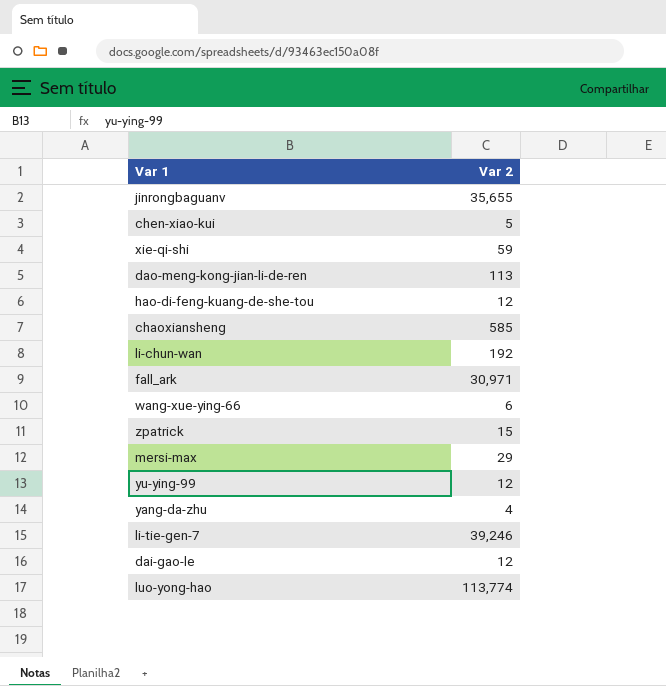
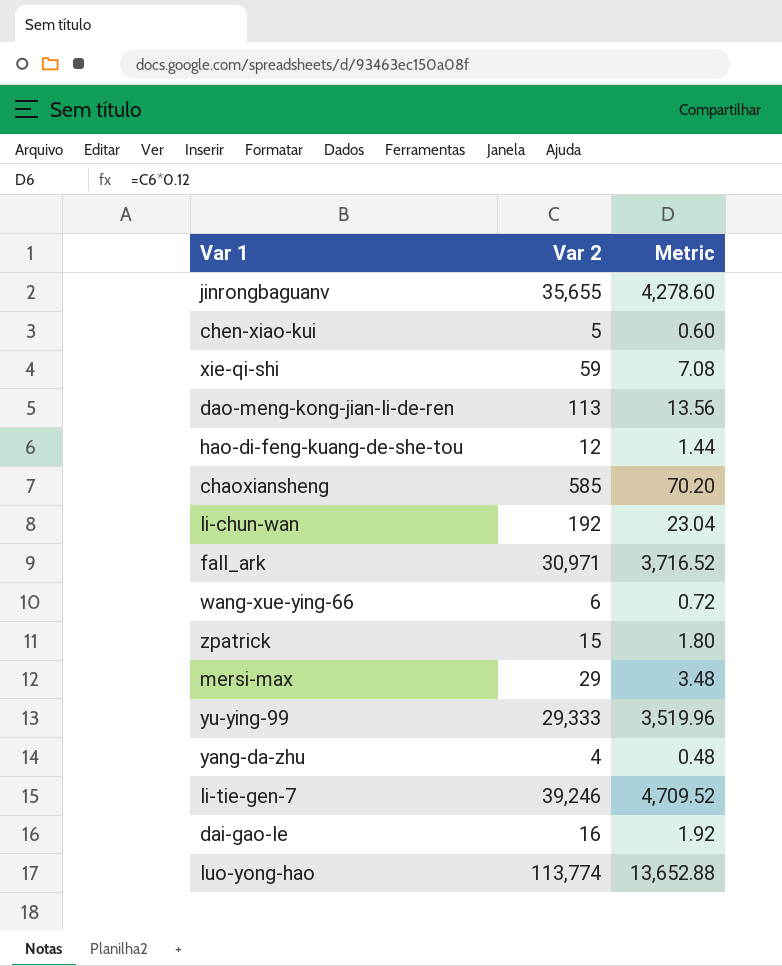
column Metric | formula: none -> [Var 2] * 0.12
yu-ying-99 | Var 2: 12 -> 29,333
dai-gao-le | Var 2: 12 -> 16

